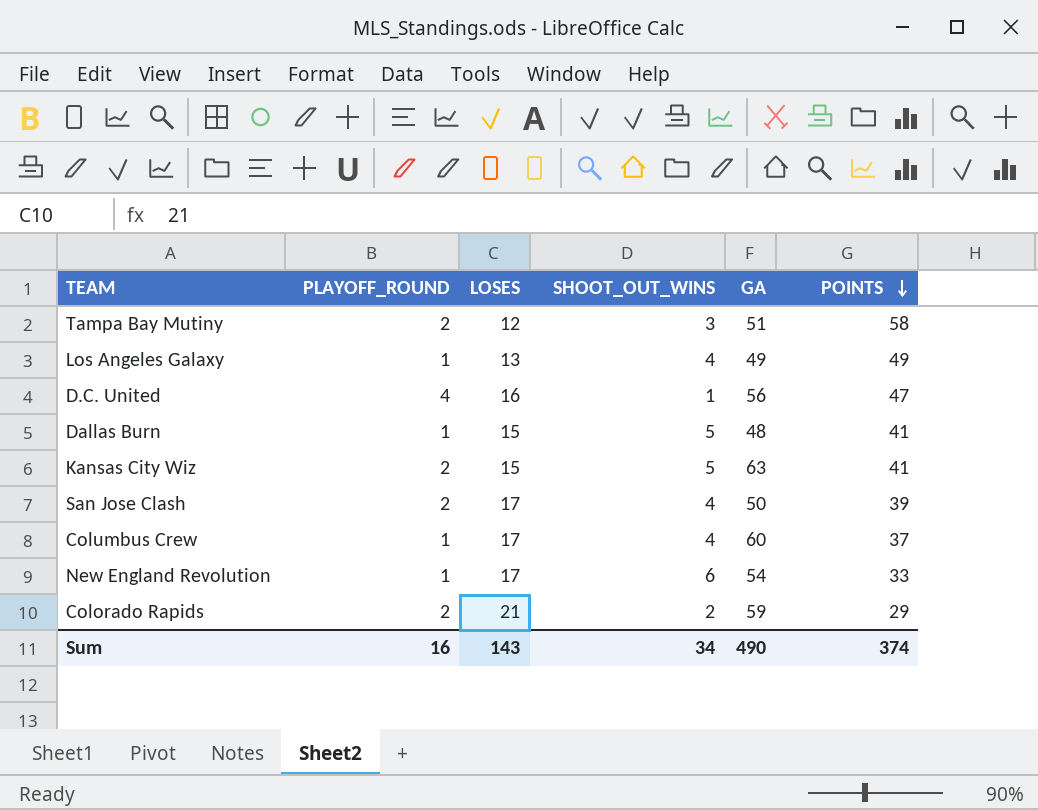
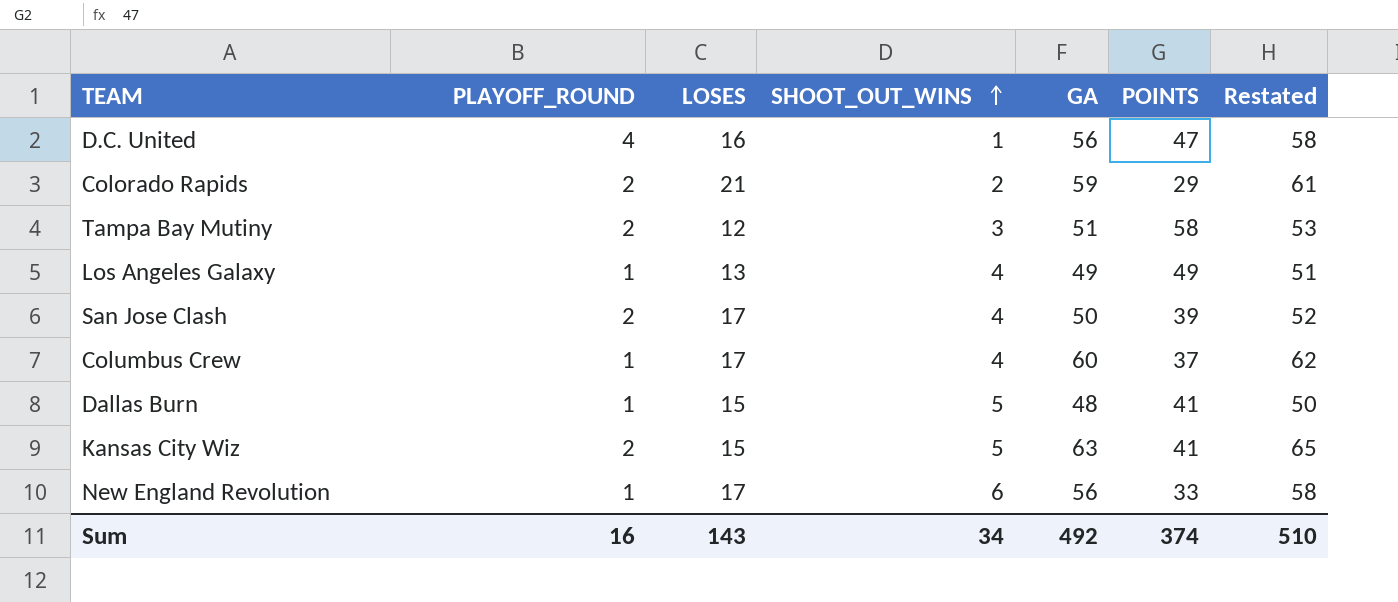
row order: POINTS descending -> SHOOT_OUT_WINS ascending
column Restated | formula: none -> [GA] + 2
New England Revolution | GA: 54 -> 56
Sum | GA: 490 -> 492

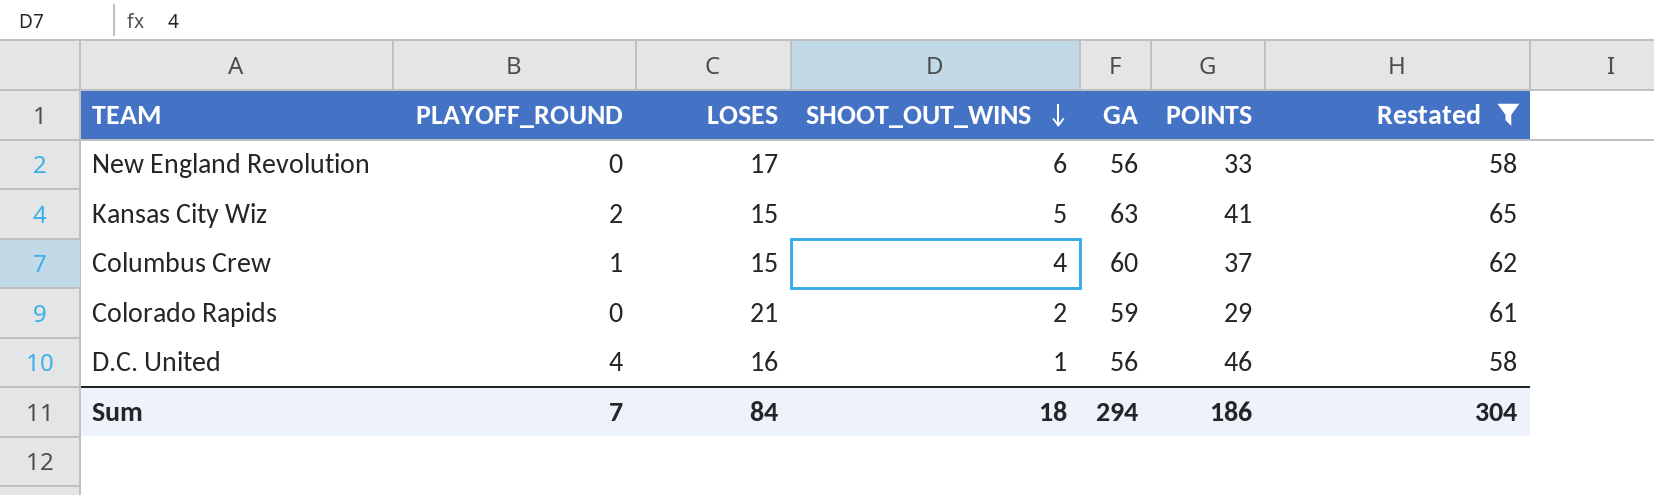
filter: none -> Restated >= 58
row order: SHOOT_OUT_WINS ascending -> SHOOT_OUT_WINS descending
New England Revolution | PLAYOFF_ROUND: 1 -> 0
Columbus Crew | LOSES: 17 -> 15
Colorado Rapids | PLAYOFF_ROUND: 2 -> 0
D.C. United | POINTS: 47 -> 46
Sum | PLAYOFF_ROUND: 16 -> 7
Sum | LOSES: 143 -> 84
Sum | SHOOT_OUT_WINS: 34 -> 18
Sum | GA: 492 -> 294
Sum | POINTS: 374 -> 186
Sum | Restated: 510 -> 304

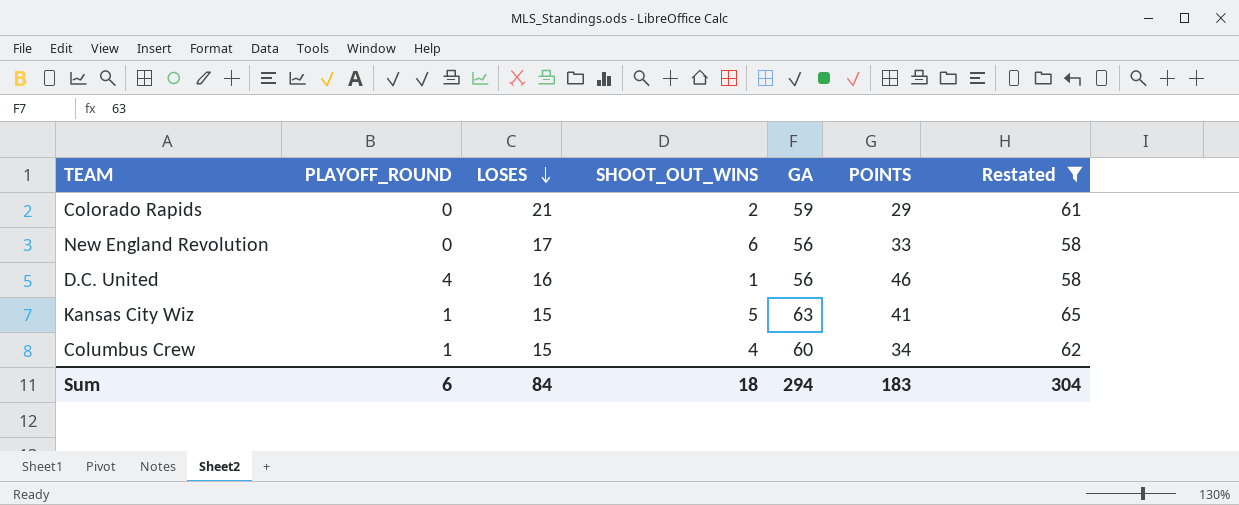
row order: SHOOT_OUT_WINS descending -> LOSES descending
Kansas City Wiz | PLAYOFF_ROUND: 2 -> 1
Columbus Crew | POINTS: 37 -> 34
Sum | PLAYOFF_ROUND: 7 -> 6
Sum | POINTS: 186 -> 183

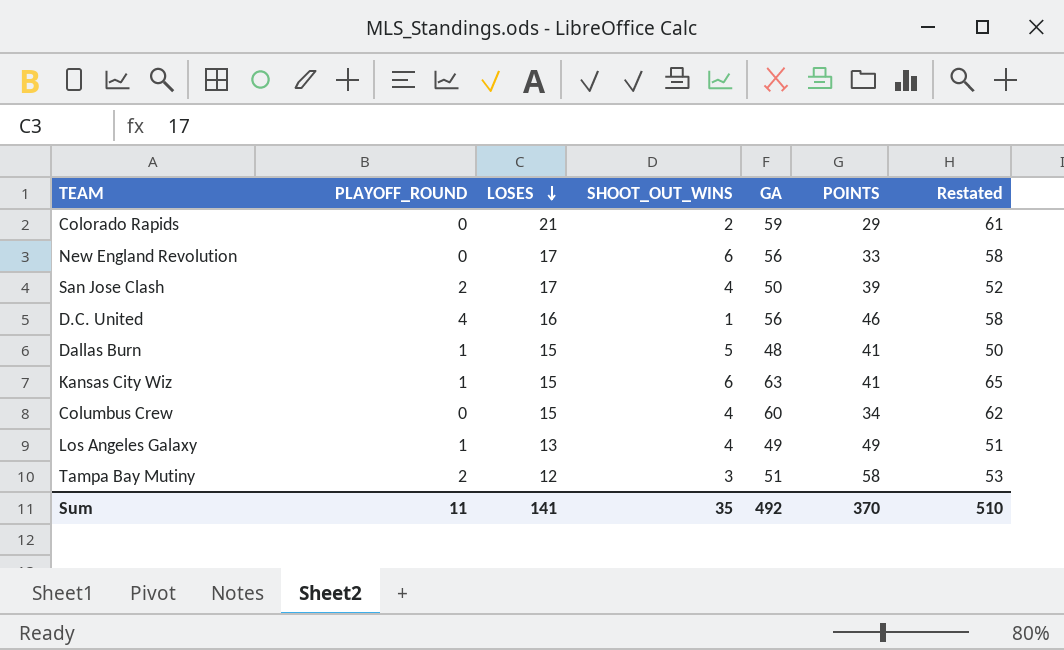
filter: Restated >= 58 -> none
Kansas City Wiz | SHOOT_OUT_WINS: 5 -> 6
Columbus Crew | PLAYOFF_ROUND: 1 -> 0
Sum | PLAYOFF_ROUND: 6 -> 11
Sum | LOSES: 84 -> 141
Sum | SHOOT_OUT_WINS: 18 -> 35
Sum | GA: 294 -> 492
Sum | POINTS: 183 -> 370
Sum | Restated: 304 -> 510

